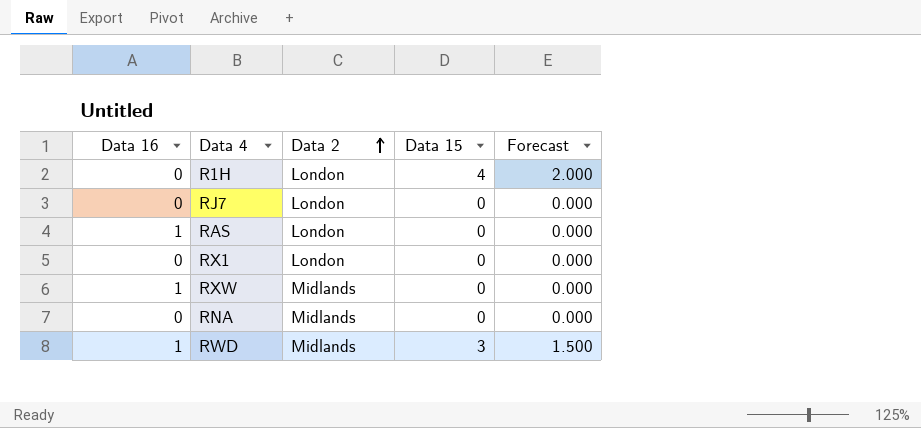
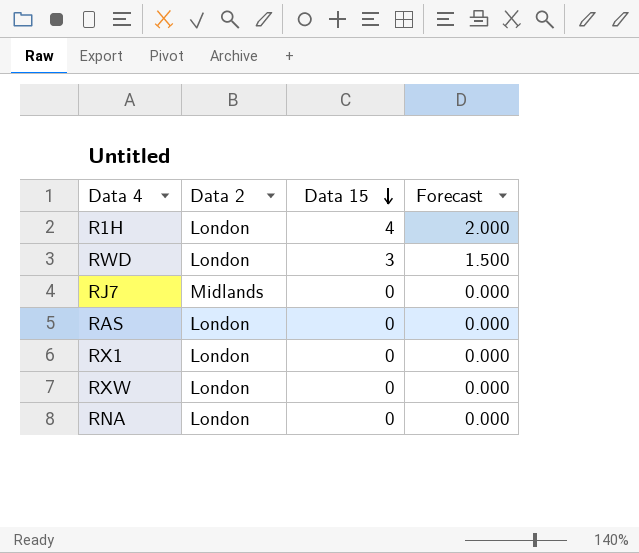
row order: Data 2 ascending -> Data 15 descending
column Data 16 | position: 1 -> none
RWD | Data 2: Midlands -> London
RJ7 | Data 2: London -> Midlands
RXW | Data 2: Midlands -> London
RNA | Data 2: Midlands -> London

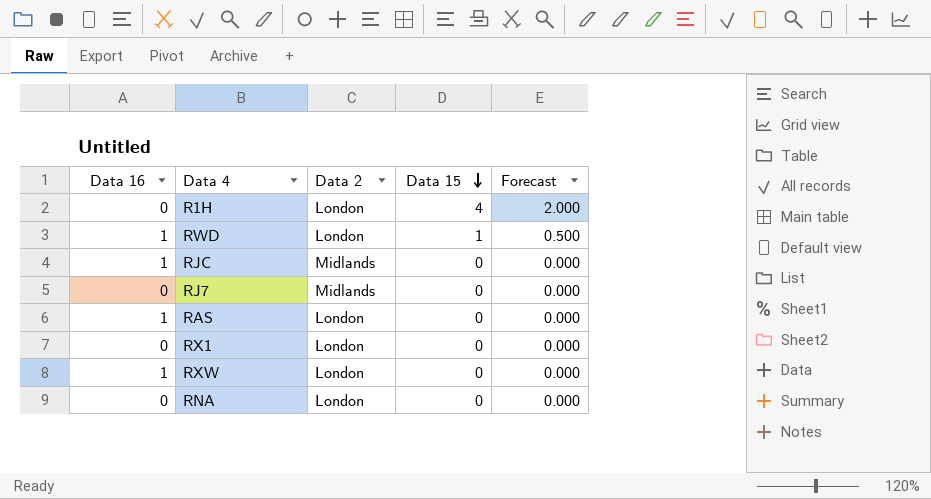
column Data 16 | position: none -> 1
RWD | Data 15: 3 -> 1
RWD | Forecast: 1.500 -> 0.500
row RJC: none -> 1 | Midlands | 0 | 0.000

